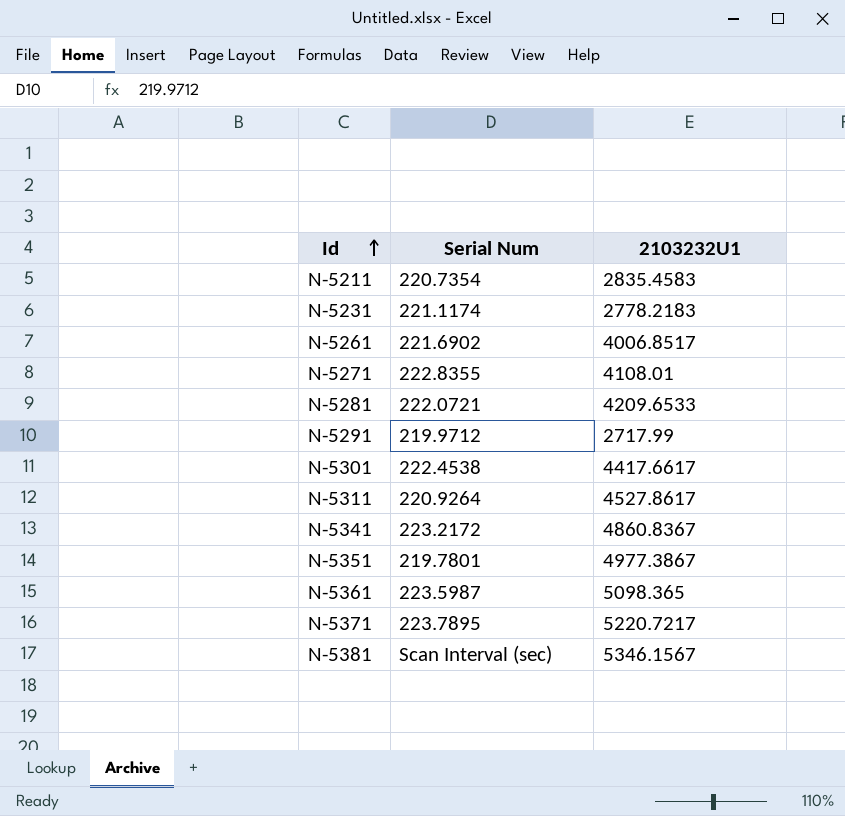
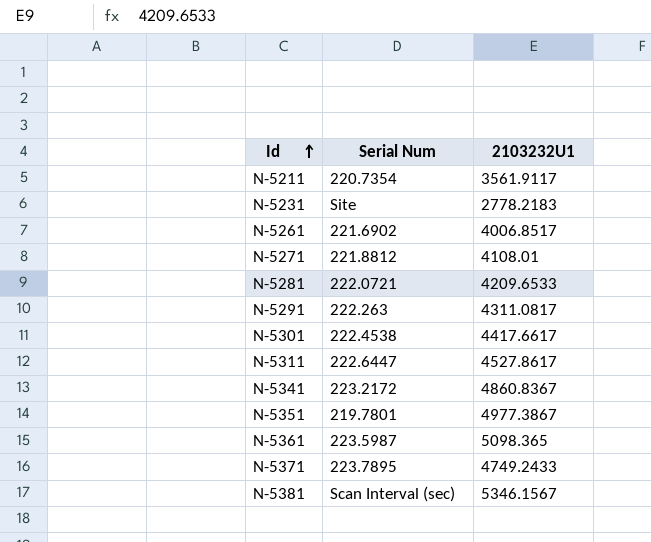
N-5211 | 2103232U1: 2835.4583 -> 3561.9117
N-5231 | Serial Num: 221.1174 -> Site
N-5271 | Serial Num: 222.8355 -> 221.8812
N-5291 | Serial Num: 219.9712 -> 222.263
N-5291 | 2103232U1: 2717.99 -> 4311.0817
N-5311 | Serial Num: 220.9264 -> 222.6447
N-5371 | 2103232U1: 5220.7217 -> 4749.2433

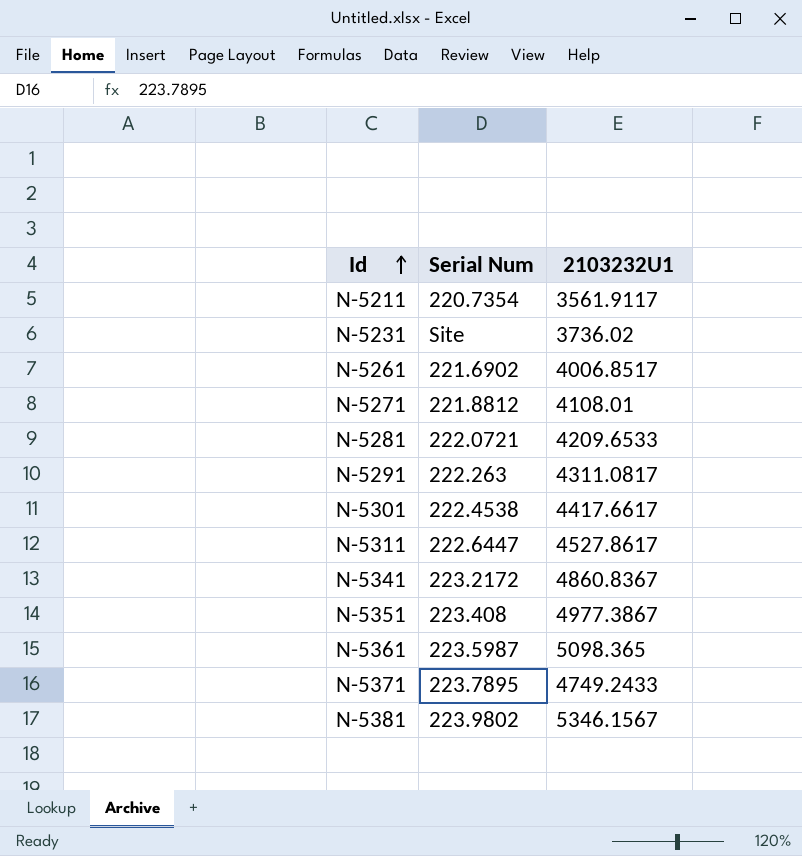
N-5231 | 2103232U1: 2778.2183 -> 3736.02
N-5351 | Serial Num: 219.7801 -> 223.408
N-5381 | Serial Num: Scan Interval (sec) -> 223.9802

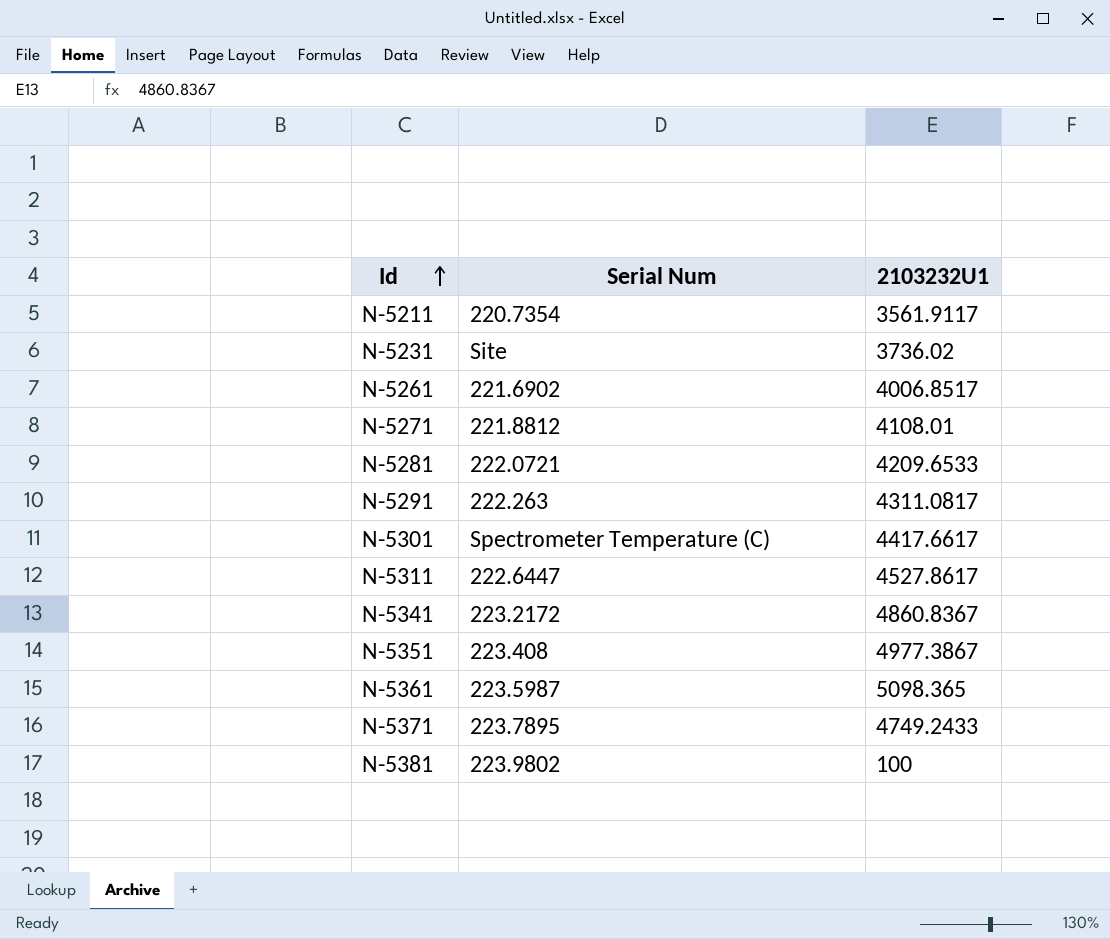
N-5301 | Serial Num: 222.4538 -> Spectrometer Temperature (C)
N-5381 | 2103232U1: 5346.1567 -> 100

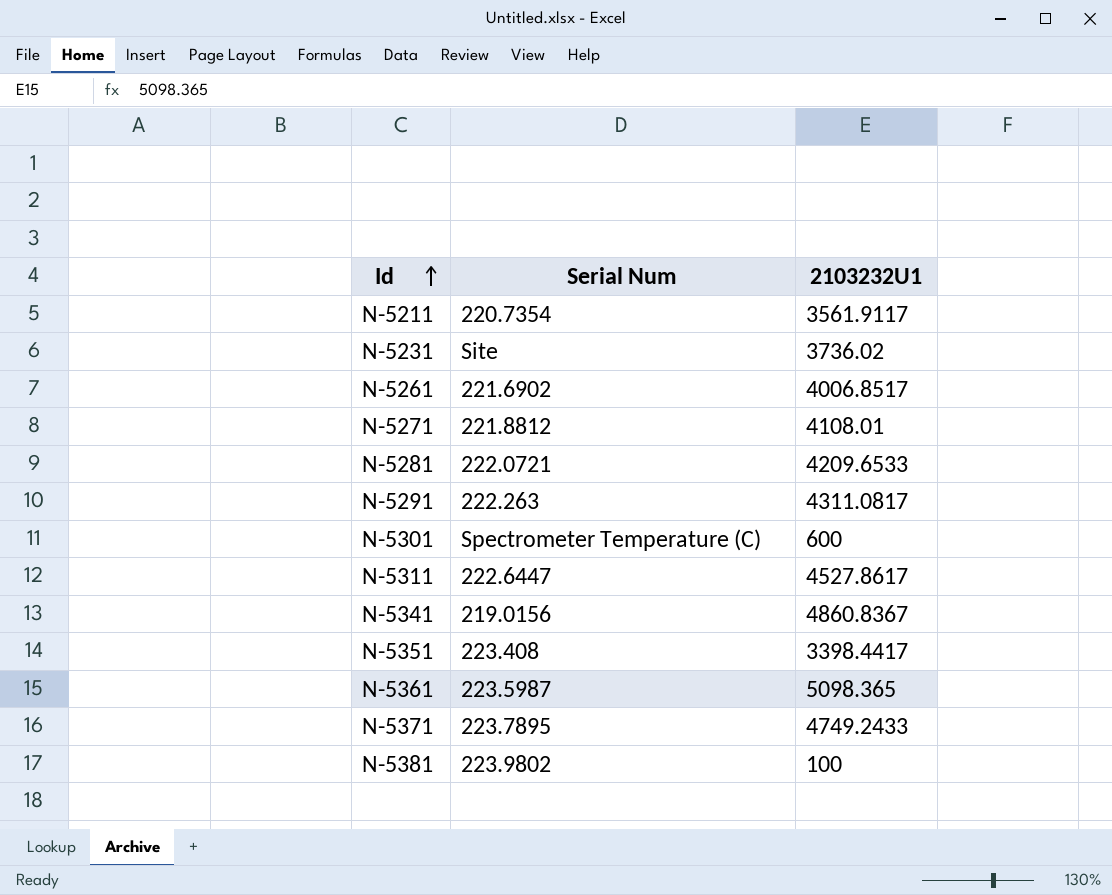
N-5301 | 2103232U1: 4417.6617 -> 600
N-5341 | Serial Num: 223.2172 -> 219.0156
N-5351 | 2103232U1: 4977.3867 -> 3398.4417

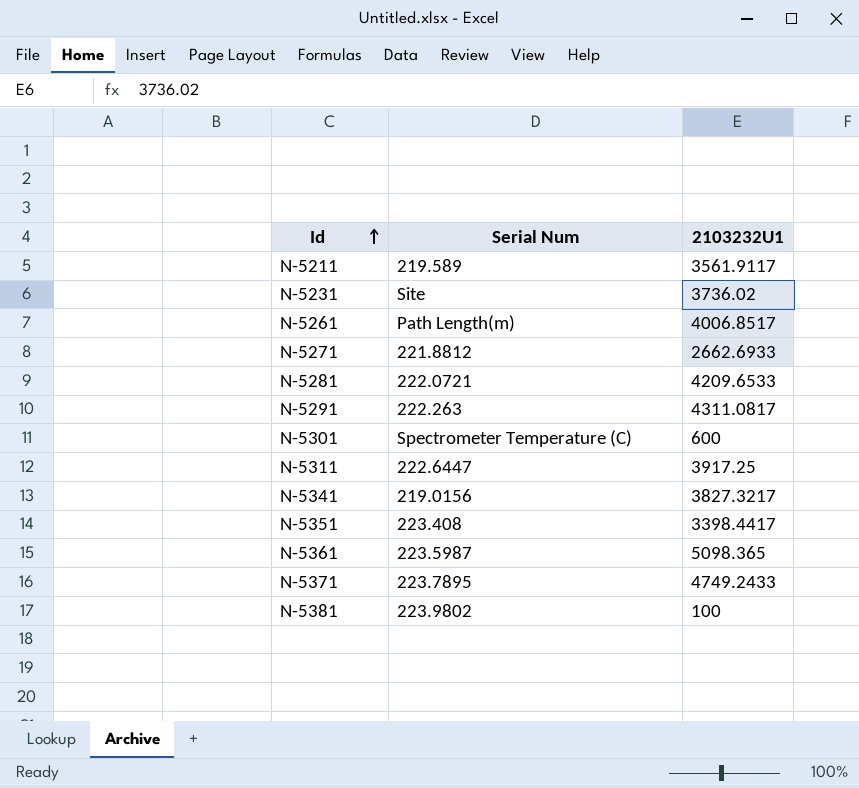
N-5211 | Serial Num: 220.7354 -> 219.589
N-5261 | Serial Num: 221.6902 -> Path Length(m)
N-5271 | 2103232U1: 4108.01 -> 2662.6933
N-5311 | 2103232U1: 4527.8617 -> 3917.25
N-5341 | 2103232U1: 4860.8367 -> 3827.3217

